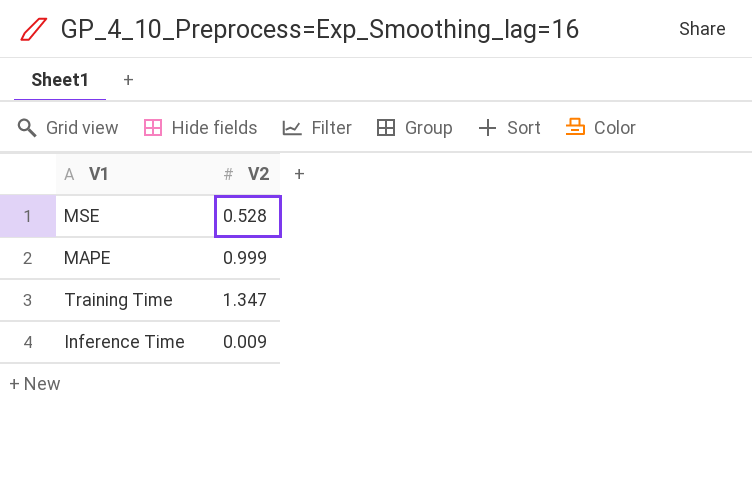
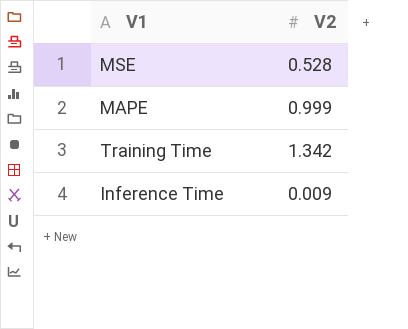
Training Time | V2: 1.347 -> 1.342

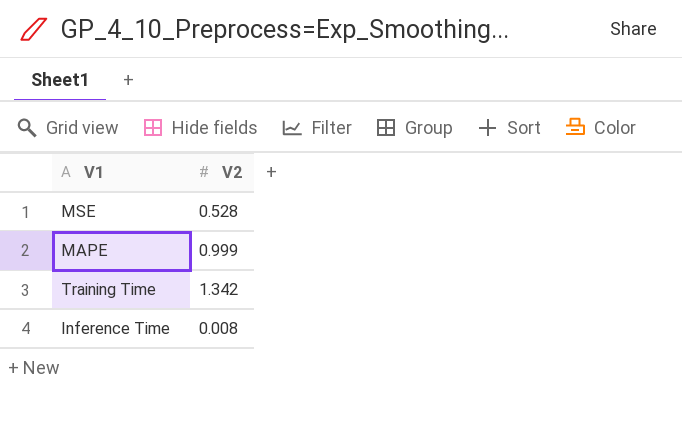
Inference Time | V2: 0.009 -> 0.008

